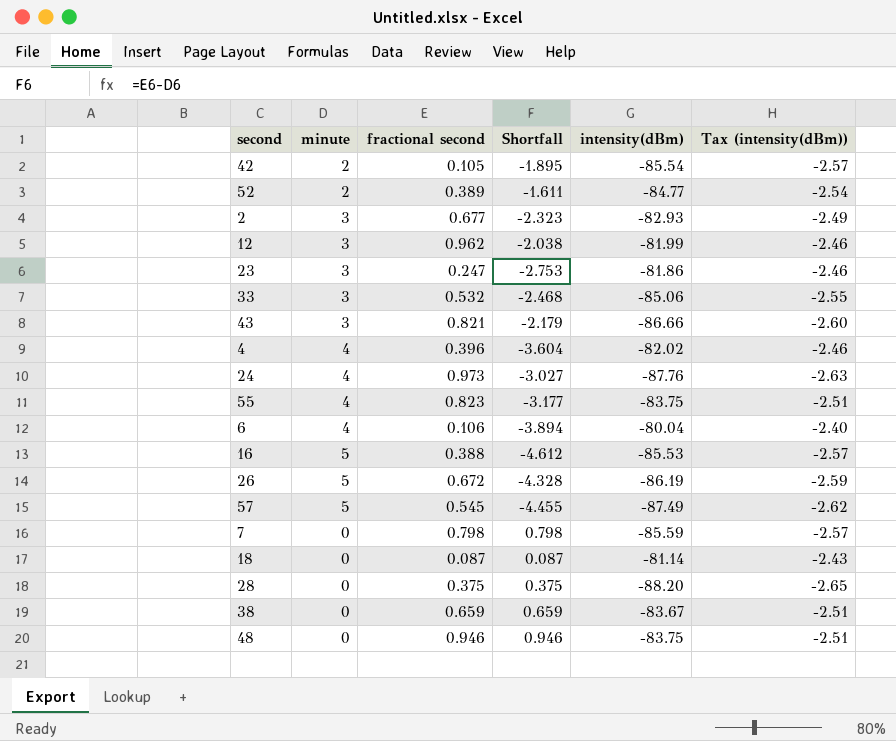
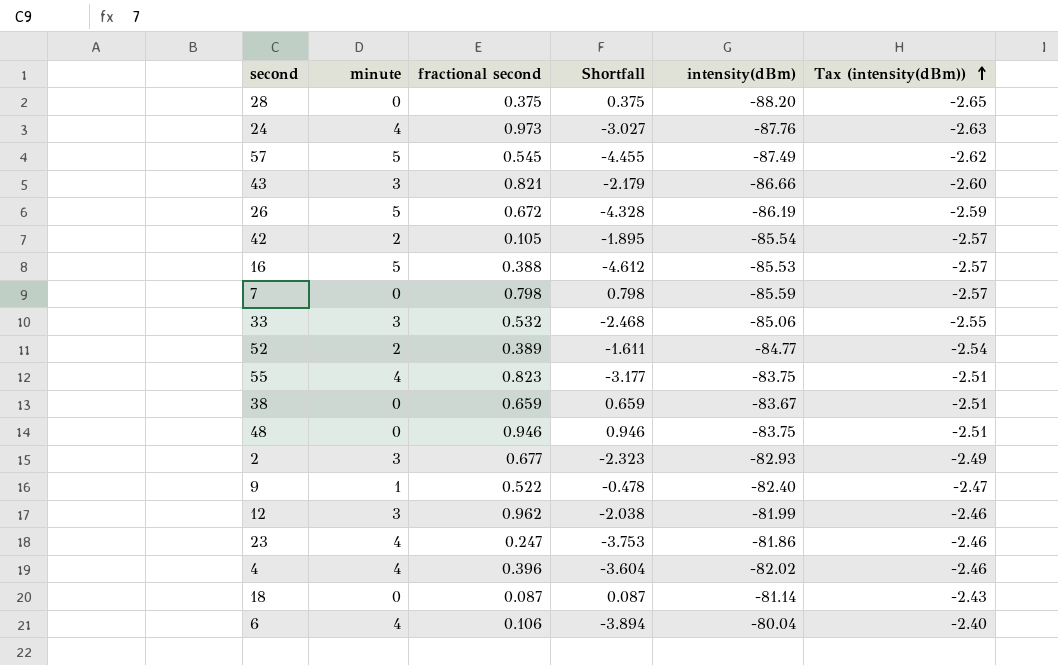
row order: none -> Tax (intensity(dBm)) ascending
row 9: none -> 1 | 0.522 | -0.478 | -82.40 | -2.47
23 | minute: 3 -> 4
23 | Shortfall: -2.753 -> -3.753

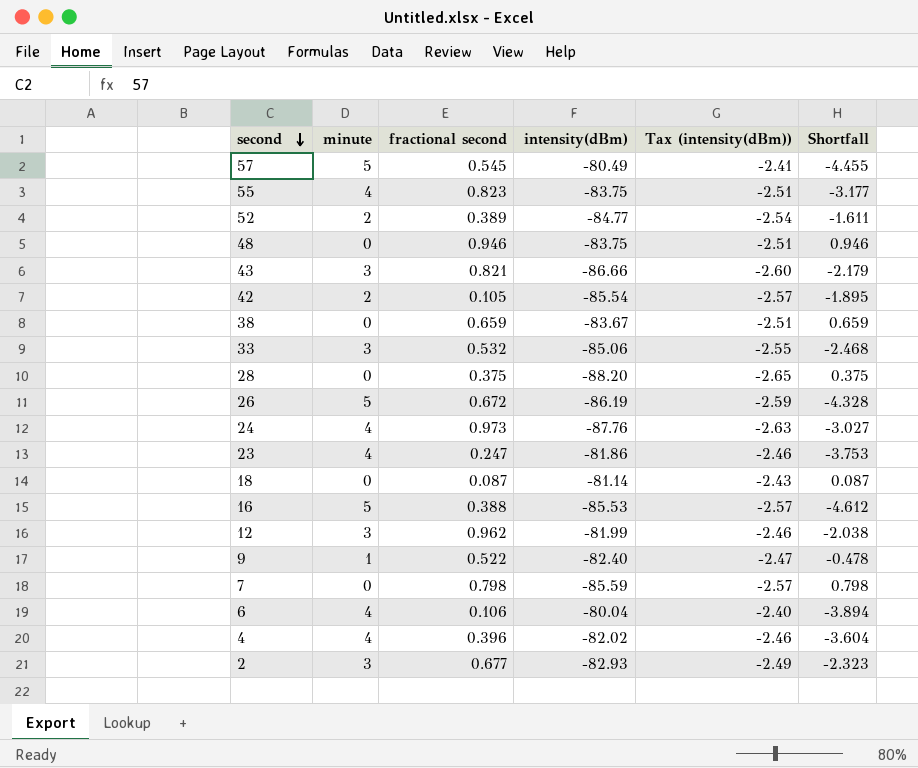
row order: Tax (intensity(dBm)) ascending -> second descending
column Shortfall | position: 4 -> 6
57 | intensity(dBm): -87.49 -> -80.49
57 | Tax (intensity(dBm)): -2.62 -> -2.41

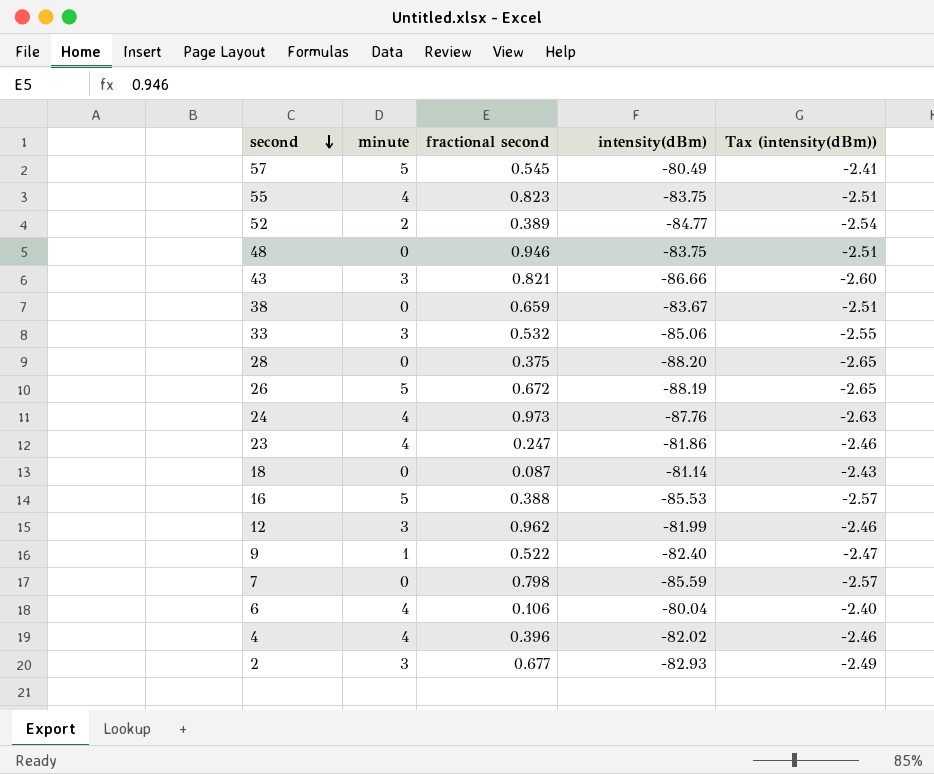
column Shortfall | formula: [fractional second] - [minute] -> none
row 42: 2 | 0.105 | -85.54 | -2.57 | -1.895 -> none
26 | intensity(dBm): -86.19 -> -88.19
26 | Tax (intensity(dBm)): -2.59 -> -2.65

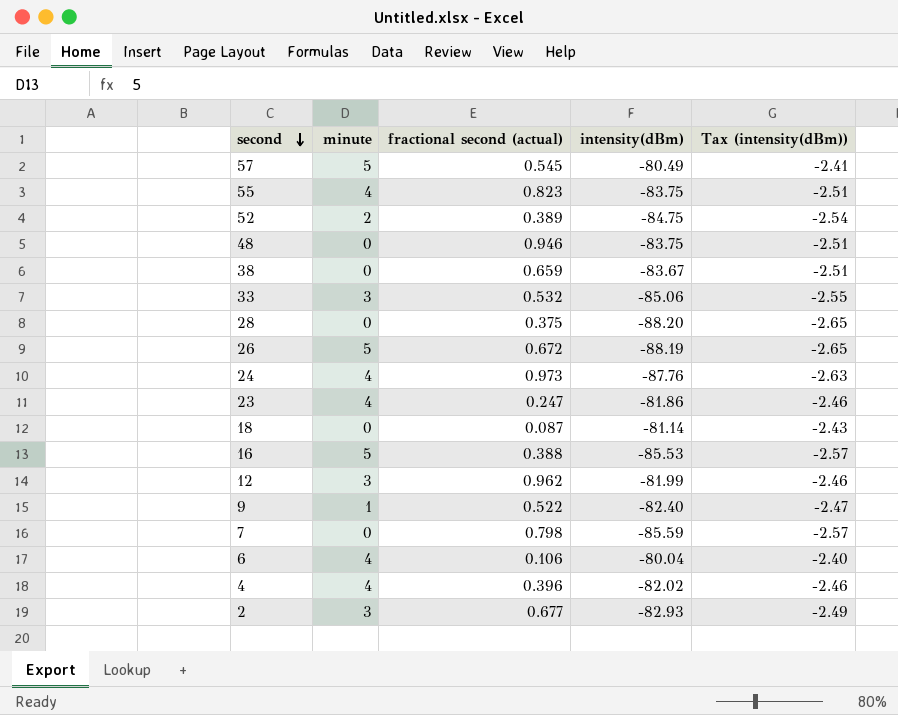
column name: fractional second -> fractional second (actual)
row 43: 3 | 0.821 | -86.66 | -2.60 -> none
52 | intensity(dBm): -84.77 -> -84.75

